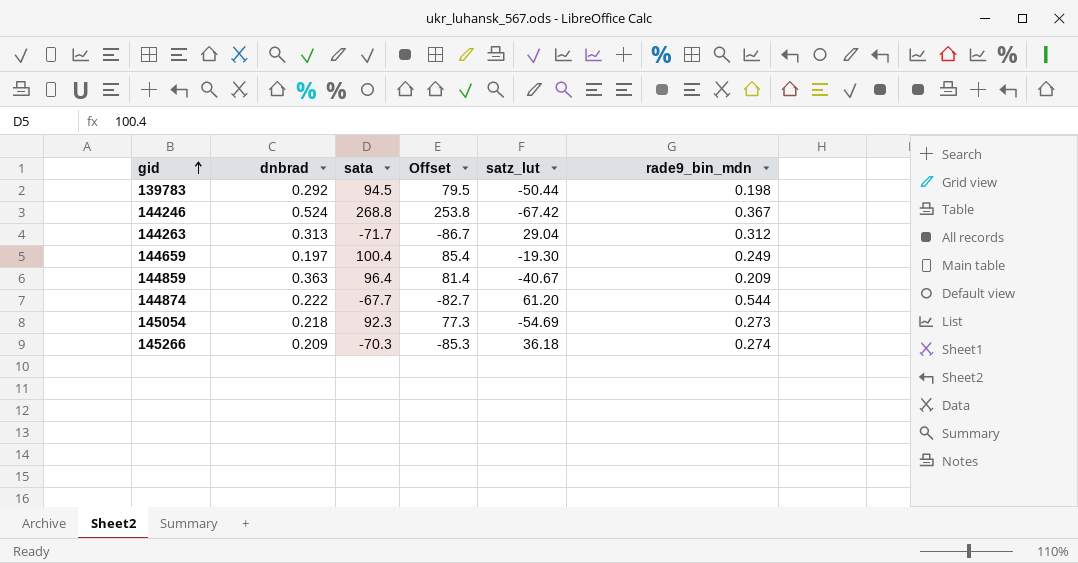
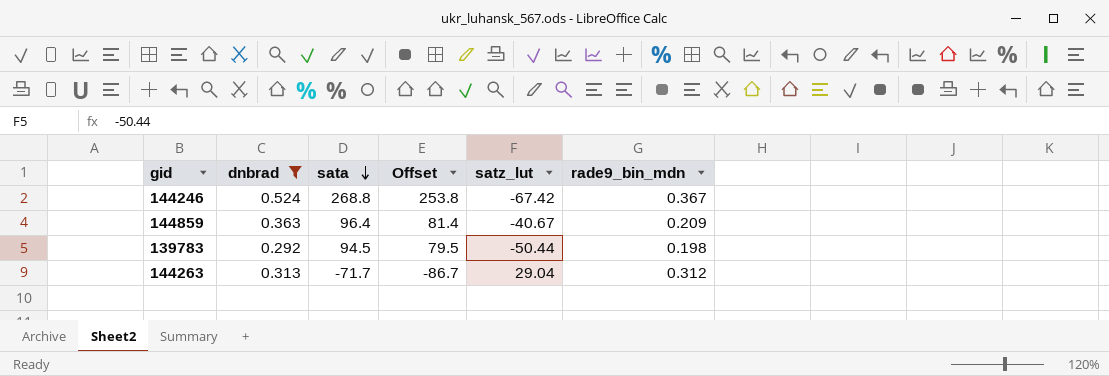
filter: none -> dnbrad >= 0.292
row order: gid ascending -> sata descending

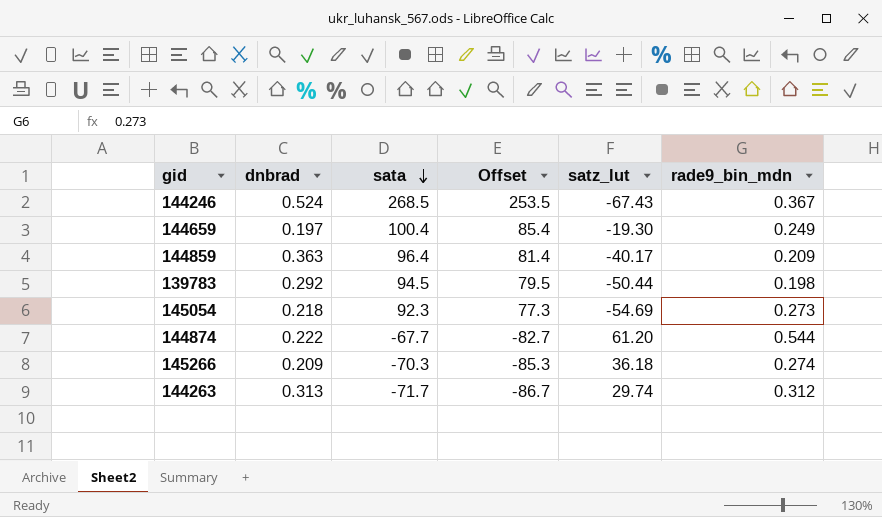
filter: dnbrad >= 0.292 -> none
144246 | sata: 268.8 -> 268.5
144246 | Offset: 253.8 -> 253.5
144246 | satz_lut: -67.42 -> -67.43
144859 | satz_lut: -40.67 -> -40.17
144263 | satz_lut: 29.04 -> 29.74

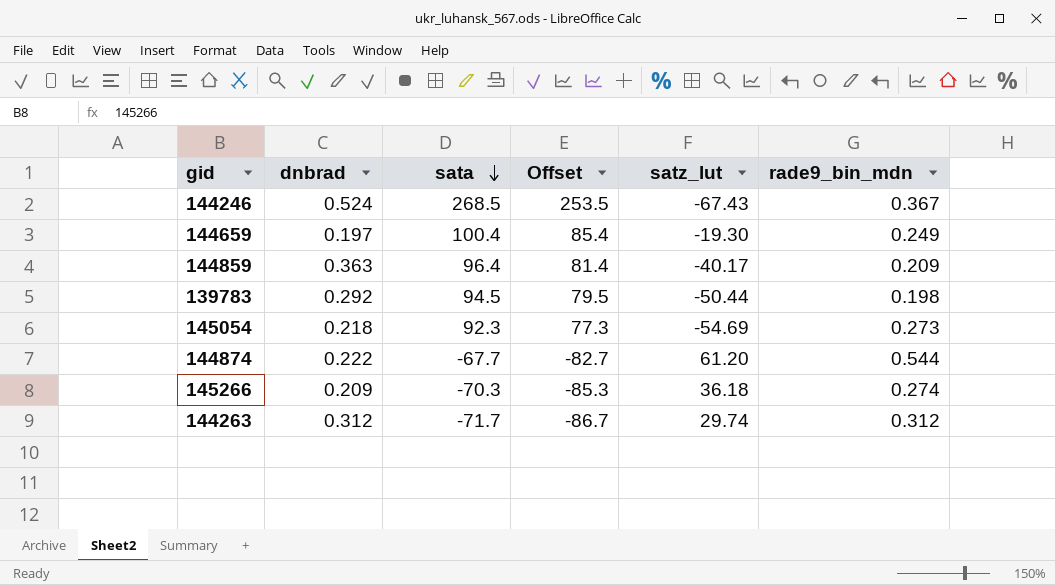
144263 | dnbrad: 0.313 -> 0.312

